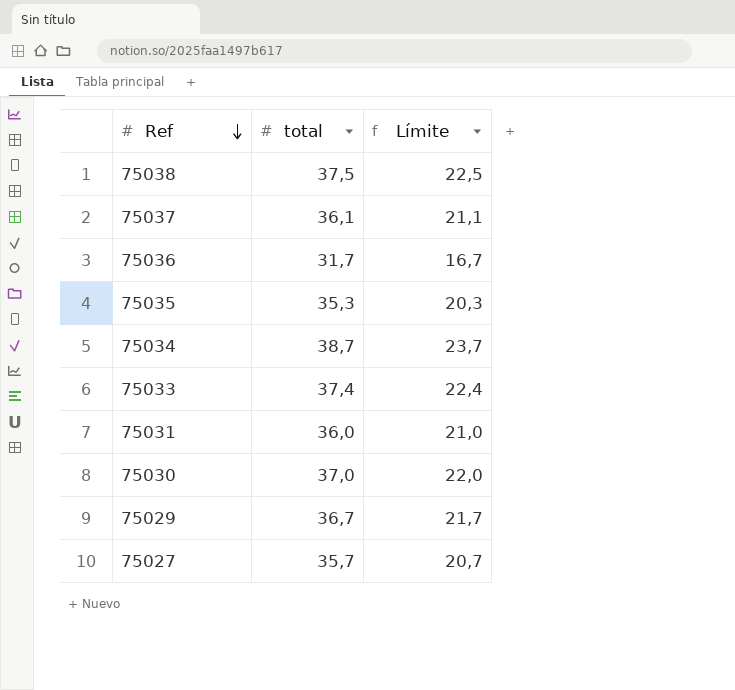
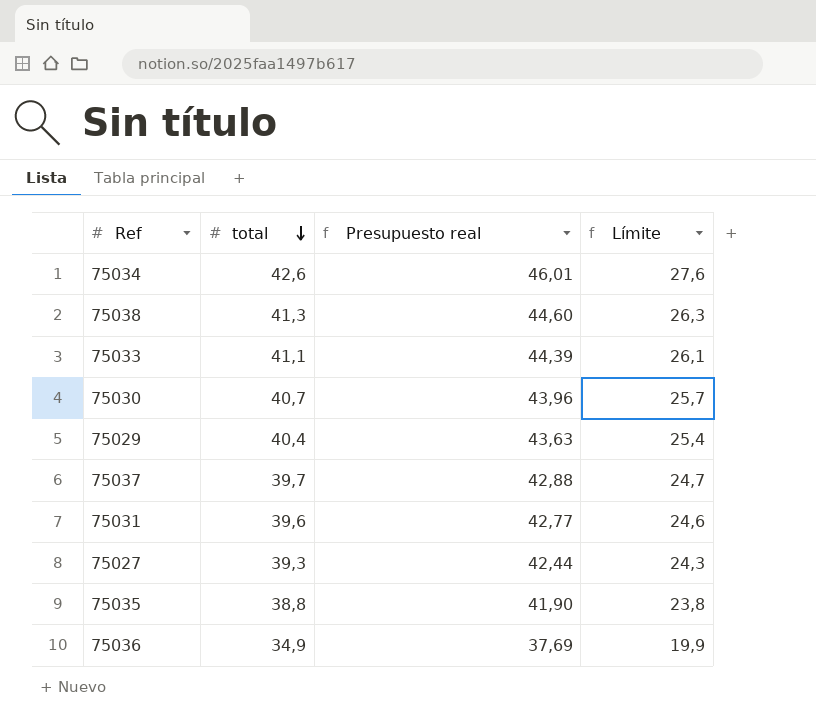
row order: Ref descending -> total descending
column Presupuesto real | formula: none -> [total] * 1,08
75034 | total: 38,7 -> 42,6
75034 | Límite: 23,7 -> 27,6
75038 | total: 37,5 -> 41,3
75038 | Límite: 22,5 -> 26,3
75033 | total: 37,4 -> 41,1
75033 | Límite: 22,4 -> 26,1
75030 | total: 37,0 -> 40,7
75030 | Límite: 22,0 -> 25,7
75029 | total: 36,7 -> 40,4
75029 | Límite: 21,7 -> 25,4
75037 | total: 36,1 -> 39,7
75037 | Límite: 21,1 -> 24,7
75031 | total: 36,0 -> 39,6
75031 | Límite: 21,0 -> 24,6
75027 | total: 35,7 -> 39,3
75027 | Límite: 20,7 -> 24,3
75035 | total: 35,3 -> 38,8
75035 | Límite: 20,3 -> 23,8
75036 | total: 31,7 -> 34,9
75036 | Límite: 16,7 -> 19,9

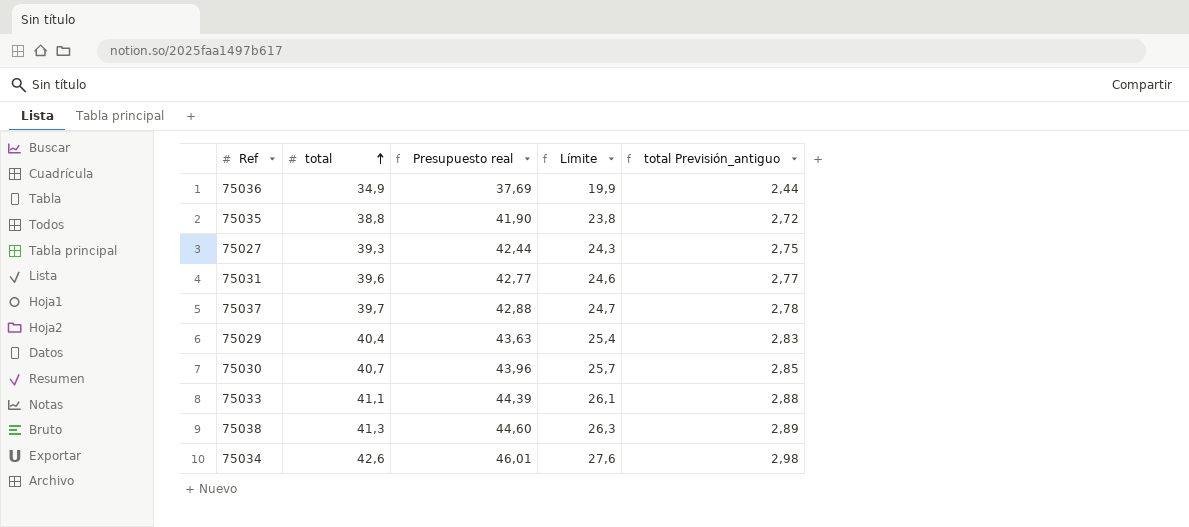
row order: total descending -> total ascending
column total Previsión_antiguo | formula: none -> [total] * 0,07

